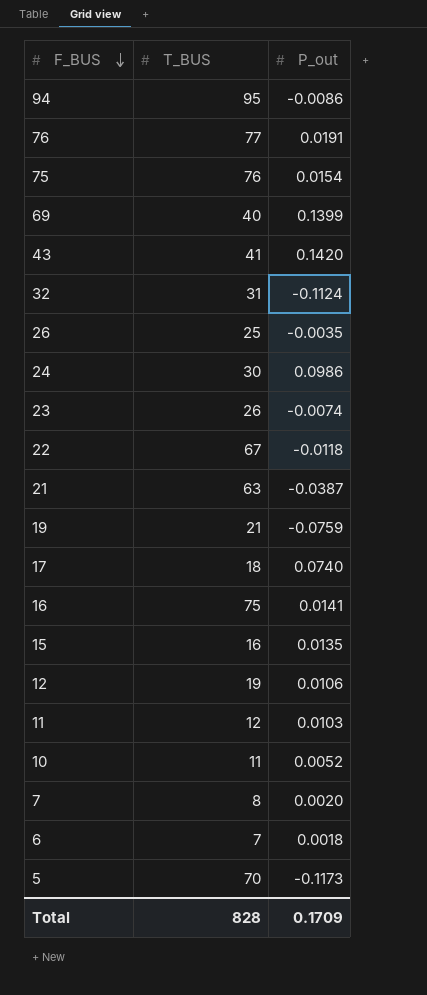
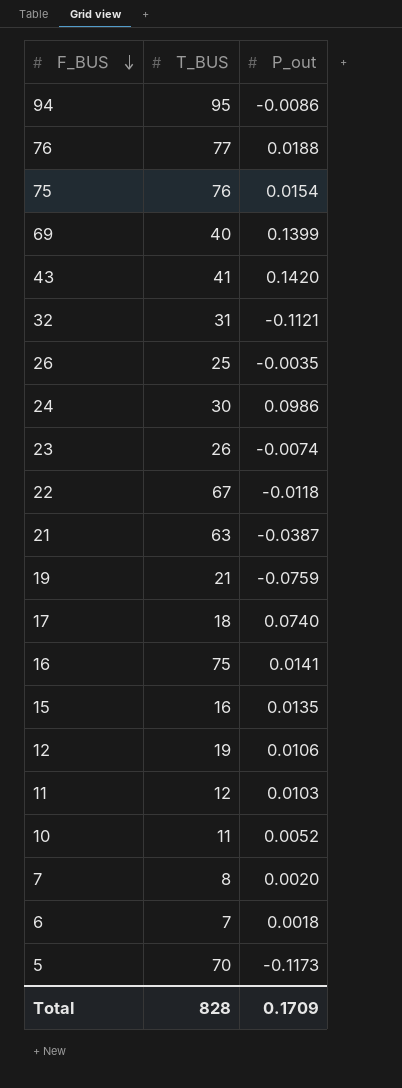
76 | P_out: 0.0191 -> 0.0188
32 | P_out: -0.1124 -> -0.1121

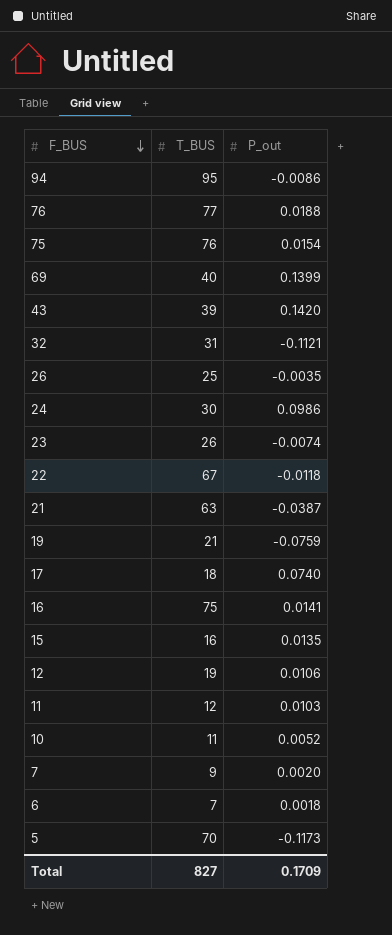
43 | T_BUS: 41 -> 39
7 | T_BUS: 8 -> 9
Total | T_BUS: 828 -> 827

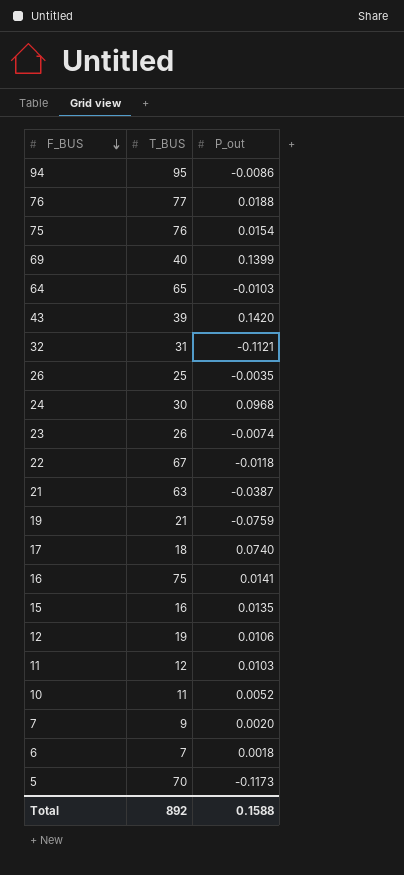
row 64: none -> 65 | -0.0103
24 | P_out: 0.0986 -> 0.0968
Total | T_BUS: 827 -> 892
Total | P_out: 0.1709 -> 0.1588

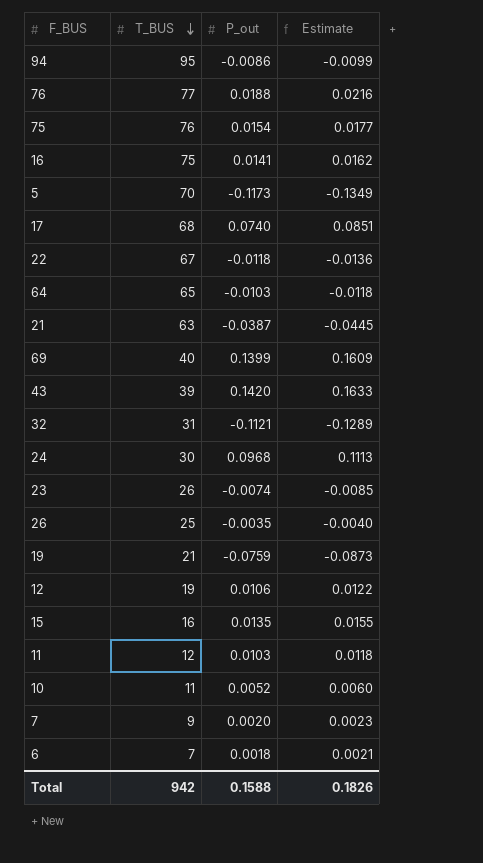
row order: F_BUS descending -> T_BUS descending
column Estimate | formula: none -> [P_out] * 1.15
17 | T_BUS: 18 -> 68
Total | T_BUS: 892 -> 942

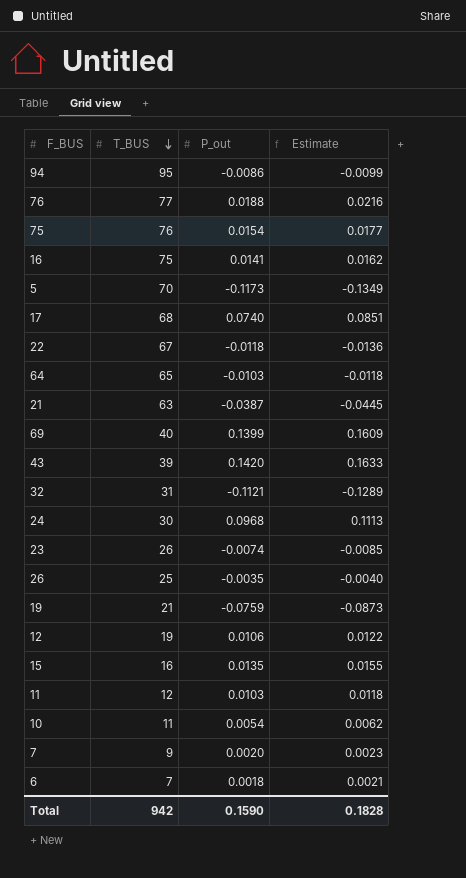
10 | P_out: 0.0052 -> 0.0054
10 | Estimate: 0.0060 -> 0.0062
Total | P_out: 0.1588 -> 0.1590
Total | Estimate: 0.1826 -> 0.1828

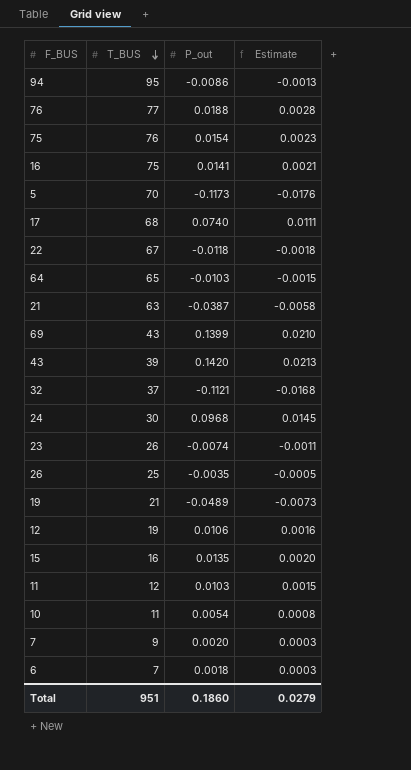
column Estimate | formula: [P_out] * 1.15 -> [P_out] * 0.15
69 | T_BUS: 40 -> 43
32 | T_BUS: 31 -> 37
19 | P_out: -0.0759 -> -0.0489
Total | T_BUS: 942 -> 951
Total | P_out: 0.1590 -> 0.1860
Total | Estimate: 0.1828 -> 0.0279

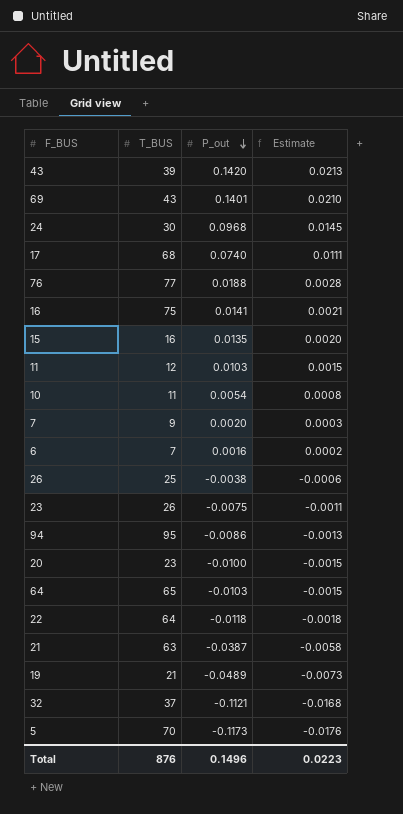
row order: T_BUS descending -> P_out descending
row 75: 76 | 0.0154 | 0.0023 -> none
row 12: 19 | 0.0106 | 0.0016 -> none
69 | P_out: 0.1399 -> 0.1401
6 | P_out: 0.0018 -> 0.0016
6 | Estimate: 0.0003 -> 0.0002
26 | P_out: -0.0035 -> -0.0038
26 | Estimate: -0.0005 -> -0.0006
23 | P_out: -0.0074 -> -0.0075
row 20: none -> 23 | -0.0100 | -0.0015
22 | T_BUS: 67 -> 64
Total | T_BUS: 951 -> 876
Total | P_out: 0.1860 -> 0.1496
Total | Estimate: 0.0279 -> 0.0223

